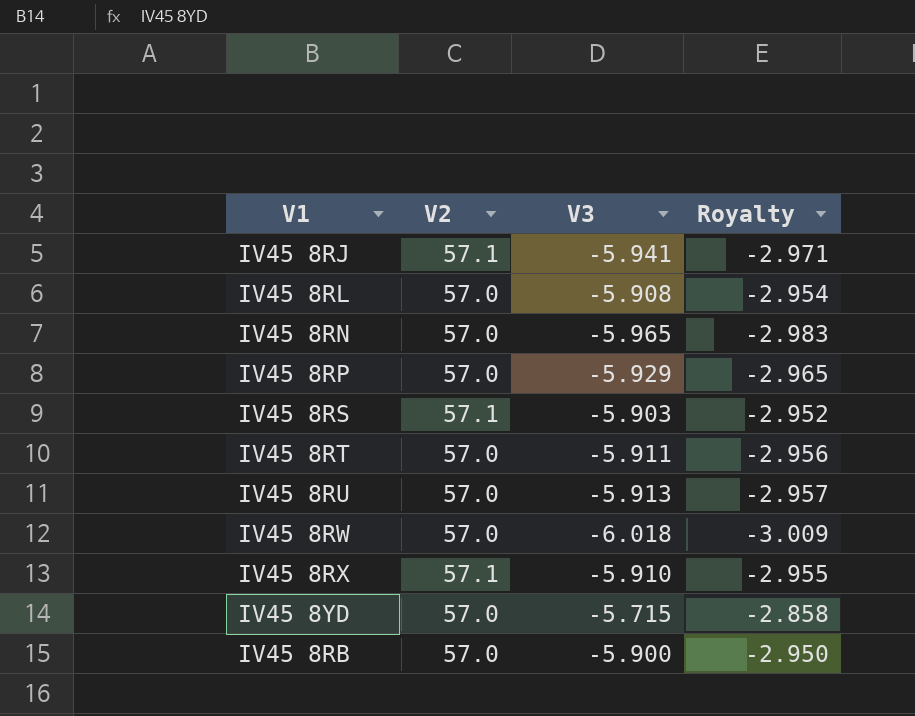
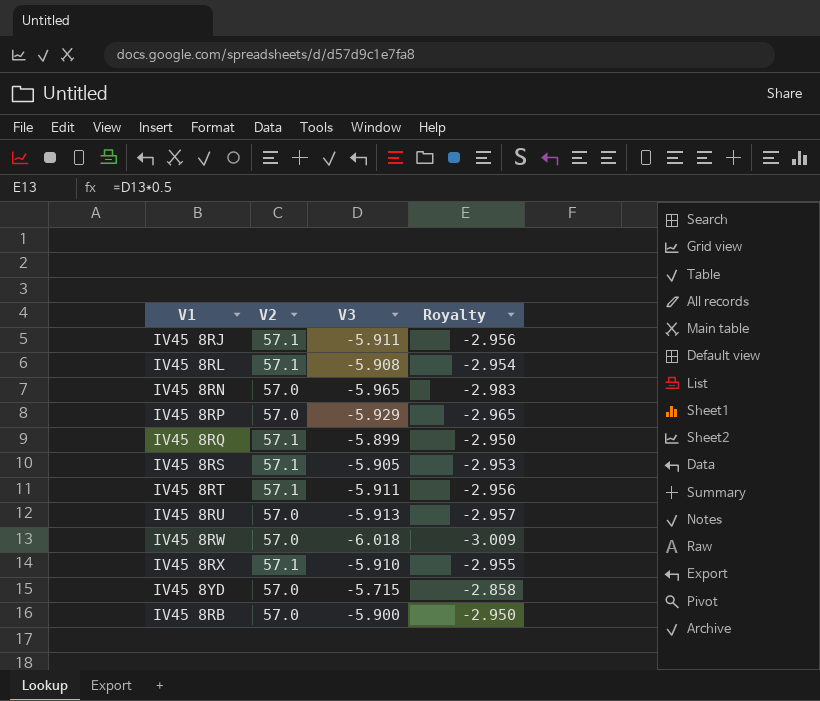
IV45 8RJ | V3: -5.941 -> -5.911
IV45 8RJ | Royalty: -2.971 -> -2.956
IV45 8RL | V2: 57.0 -> 57.1
row IV45 8RQ: none -> 57.1 | -5.899 | -2.950
IV45 8RS | V3: -5.903 -> -5.905
IV45 8RS | Royalty: -2.952 -> -2.953
IV45 8RT | V2: 57.0 -> 57.1

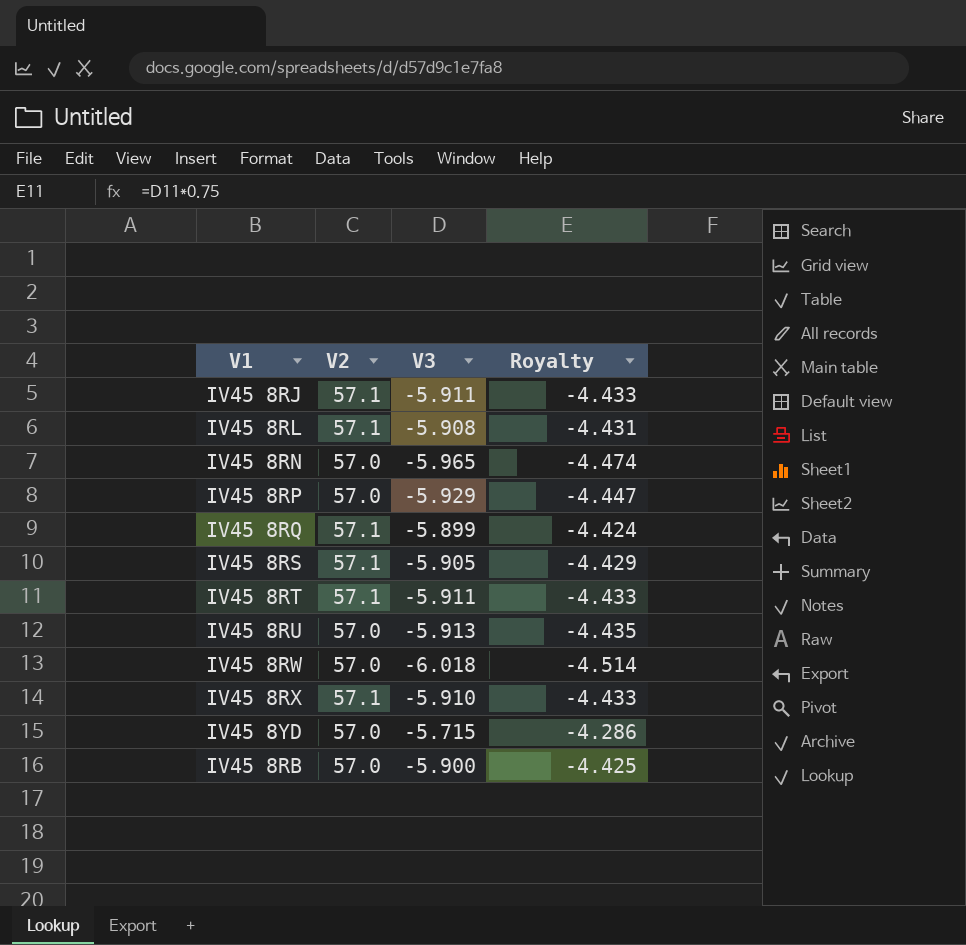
column Royalty | formula: [V3] * 0.5 -> [V3] * 0.75

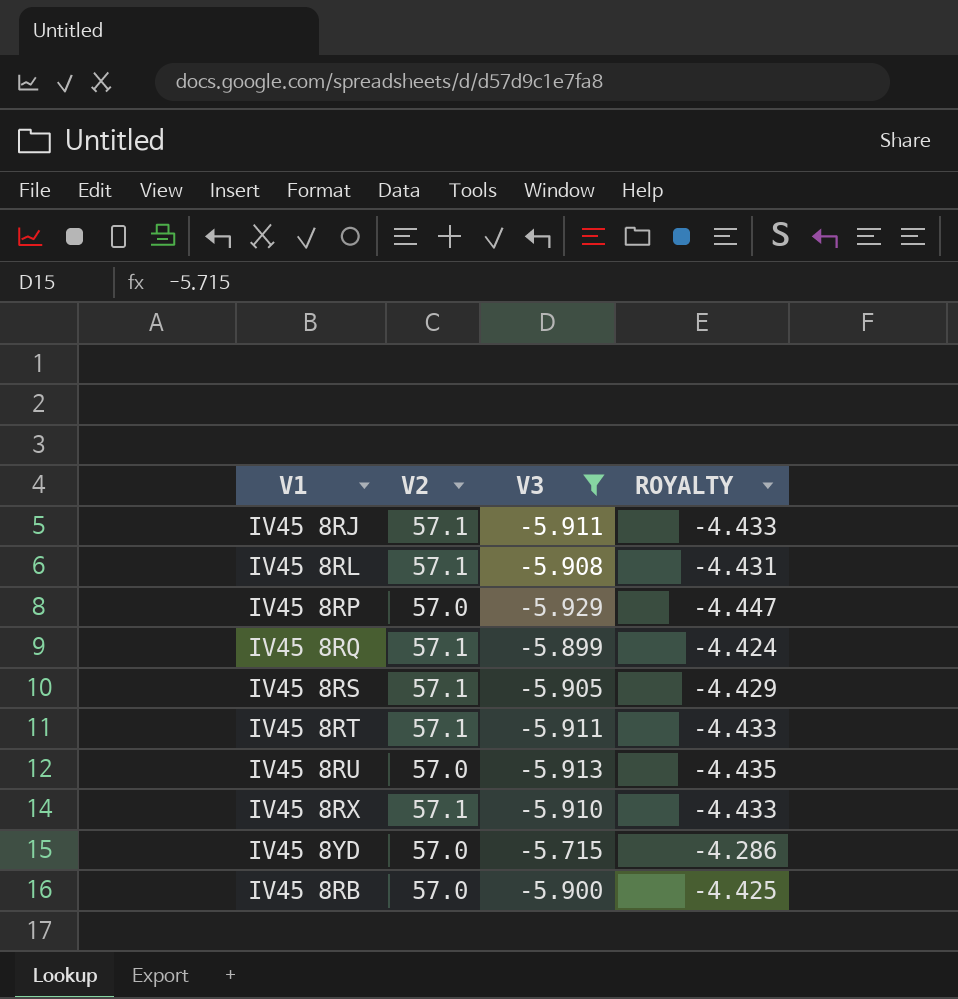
filter: none -> V3 >= -5.929
column name: Royalty -> ROYALTY

